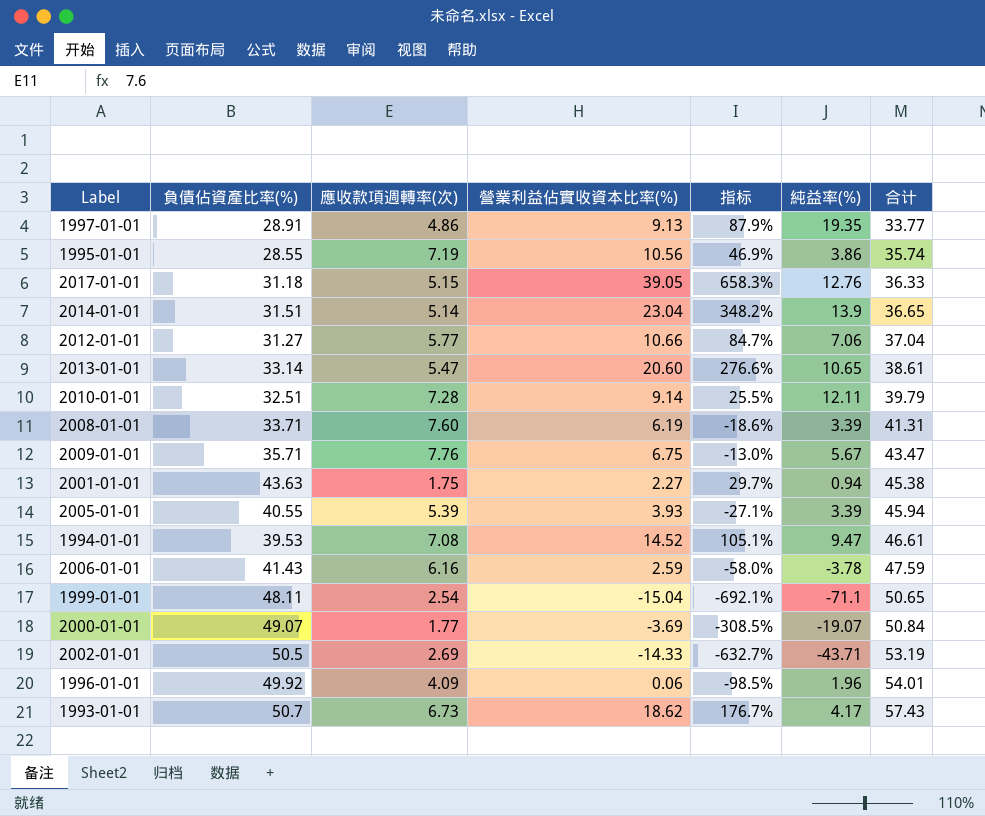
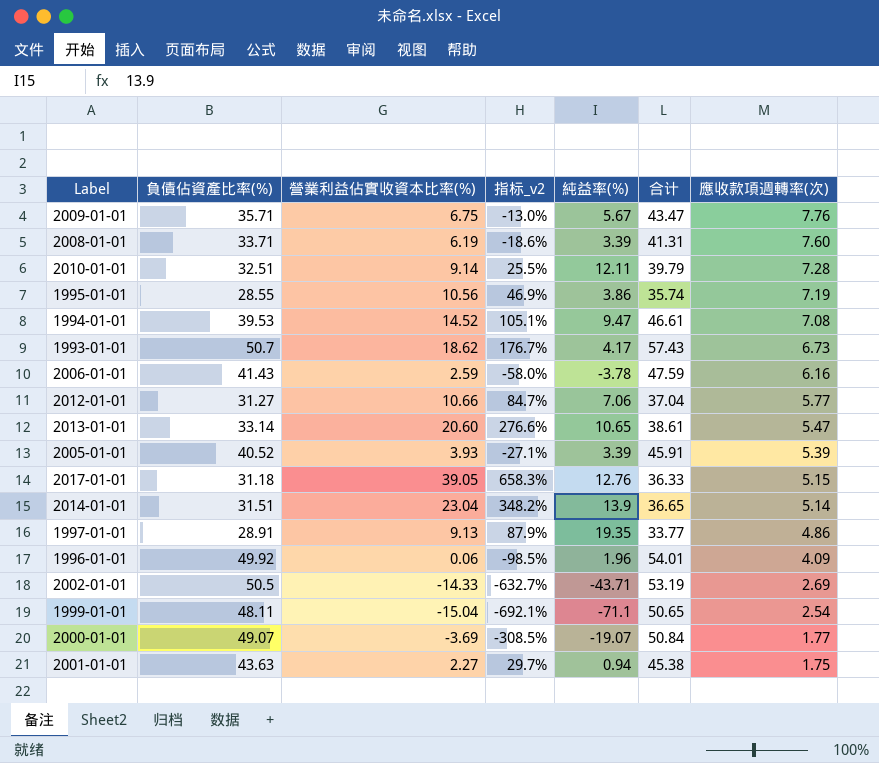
row order: 合计 ascending -> 應收款項週轉率(次) descending
column name: 指标 -> 指标_v2
column 應收款項週轉率(次) | position: 3 -> 7
2005-01-01 | 負債佔資產比率(%): 40.55 -> 40.52
2005-01-01 | 合计: 45.94 -> 45.91

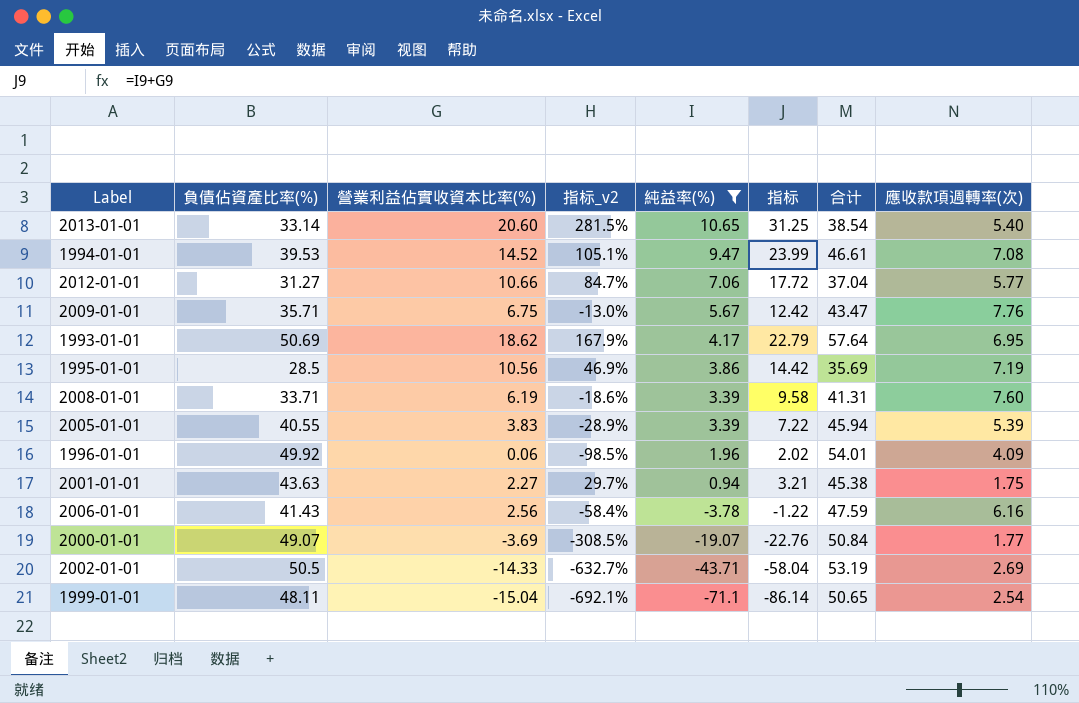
filter: none -> 純益率(%) <= 10.65
row order: 應收款項週轉率(次) descending -> 純益率(%) descending
column 指标 | formula: none -> [營業利益佔實收資本比率(%)] + [純益率(%)]
2013-01-01 | 指标_v2: 276.6% -> 281.5%
2013-01-01 | 合计: 38.61 -> 38.54
2013-01-01 | 應收款項週轉率(次): 5.47 -> 5.40
1993-01-01 | 負債佔資產比率(%): 50.7 -> 50.69
1993-01-01 | 指标_v2: 176.7% -> 167.9%
1993-01-01 | 合计: 57.43 -> 57.64
1993-01-01 | 應收款項週轉率(次): 6.73 -> 6.95
1995-01-01 | 負債佔資產比率(%): 28.55 -> 28.5
1995-01-01 | 合计: 35.74 -> 35.69
2005-01-01 | 負債佔資產比率(%): 40.52 -> 40.55
2005-01-01 | 營業利益佔實收資本比率(%): 3.93 -> 3.83
2005-01-01 | 指标_v2: -27.1% -> -28.9%
2005-01-01 | 合计: 45.91 -> 45.94
2006-01-01 | 營業利益佔實收資本比率(%): 2.59 -> 2.56
2006-01-01 | 指标_v2: -58.0% -> -58.4%

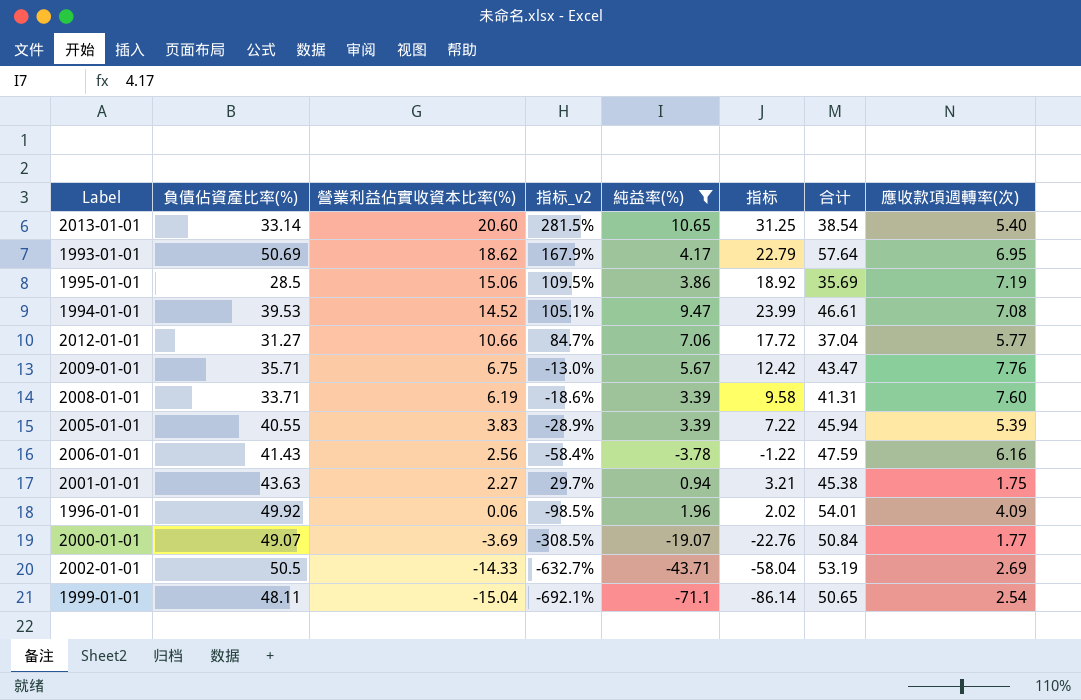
row order: 純益率(%) descending -> 營業利益佔實收資本比率(%) descending
1995-01-01 | 營業利益佔實收資本比率(%): 10.56 -> 15.06
1995-01-01 | 指标_v2: 46.9% -> 109.5%
1995-01-01 | 指标: 14.42 -> 18.92

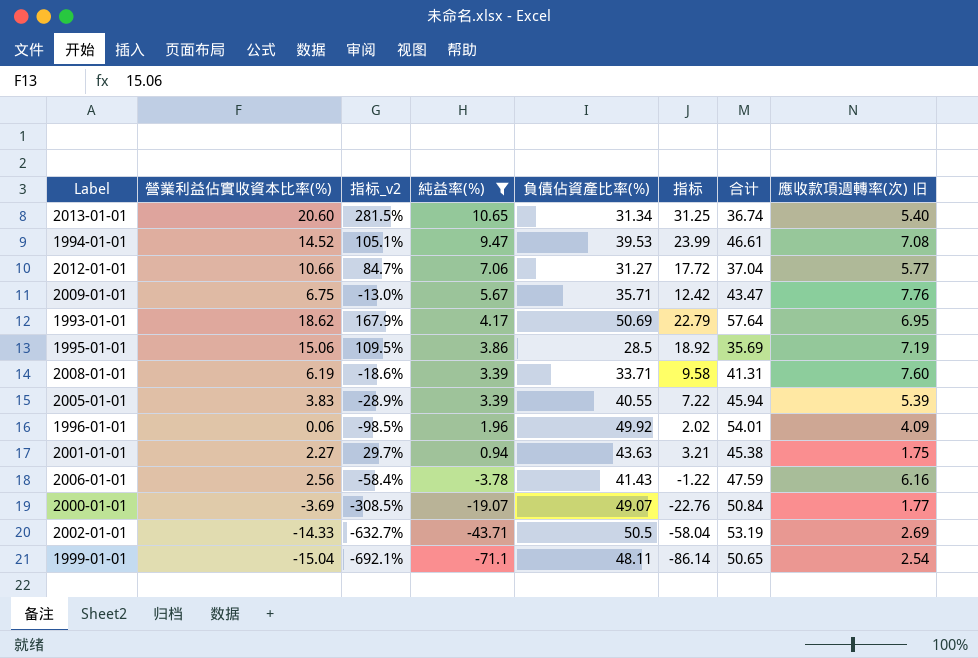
row order: 營業利益佔實收資本比率(%) descending -> 純益率(%) descending
column 負債佔資產比率(%) | position: 2 -> 5
column name: 應收款項週轉率(次) -> 應收款項週轉率(次) 旧
2013-01-01 | 負債佔資產比率(%): 33.14 -> 31.34
2013-01-01 | 合计: 38.54 -> 36.74

